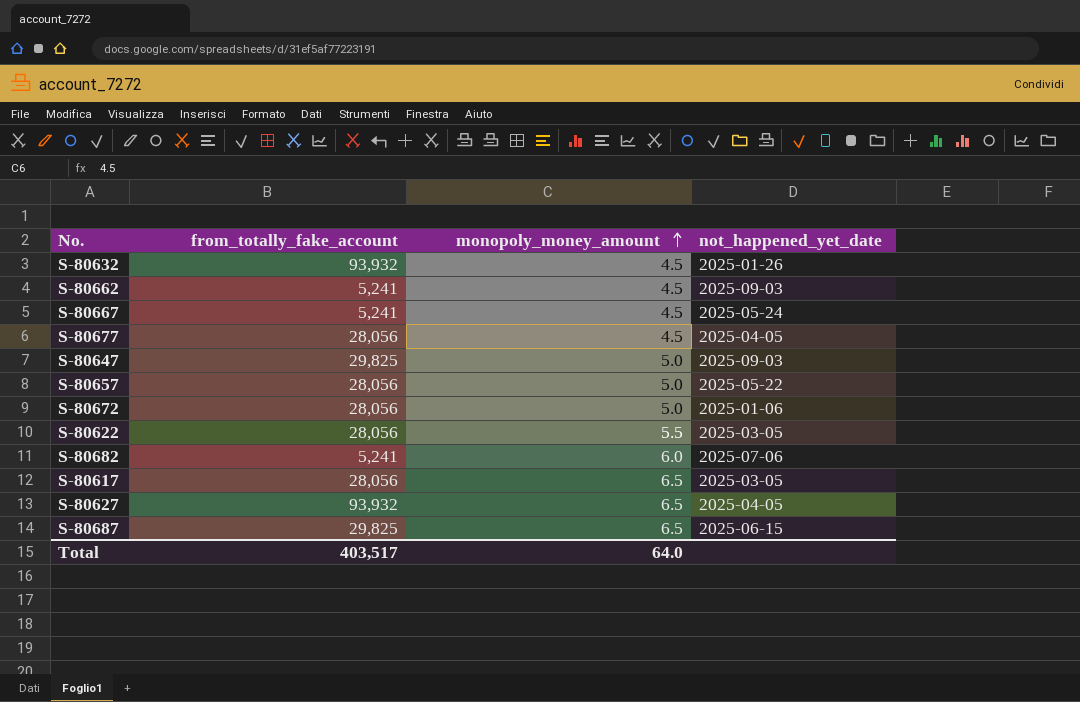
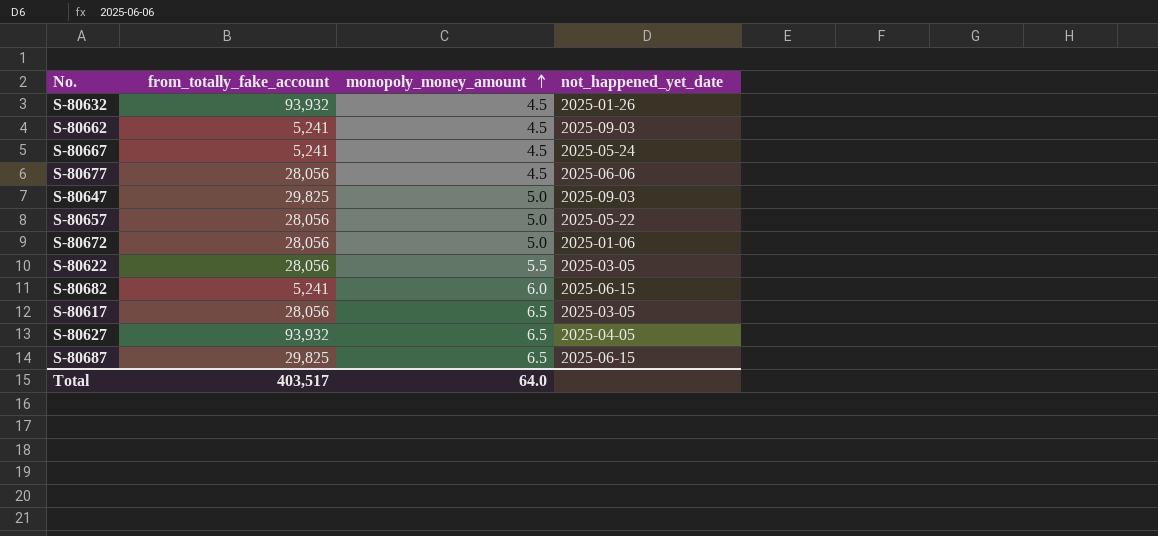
S-80677 | not_happened_yet_date: 2025-04-05 -> 2025-06-06
S-80682 | not_happened_yet_date: 2025-07-06 -> 2025-06-15

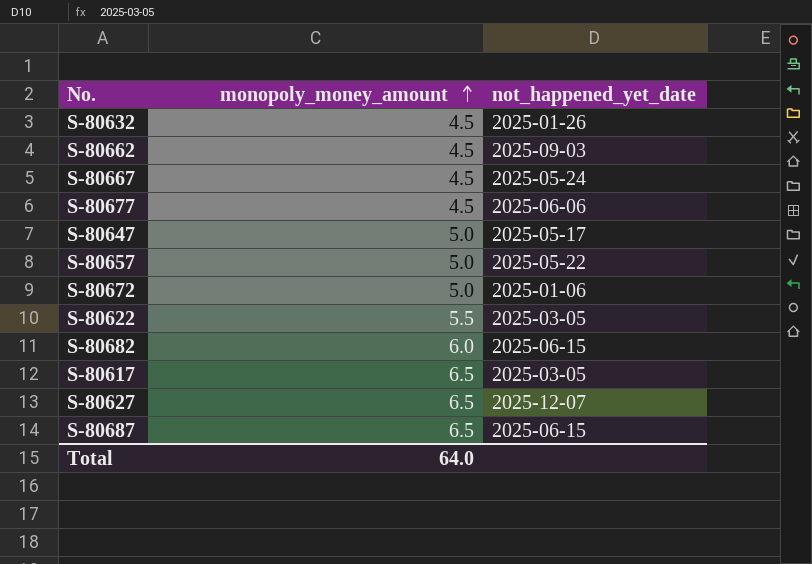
column from_totally_fake_account | position: 2 -> none
S-80647 | not_happened_yet_date: 2025-09-03 -> 2025-05-17
S-80627 | not_happened_yet_date: 2025-04-05 -> 2025-12-07

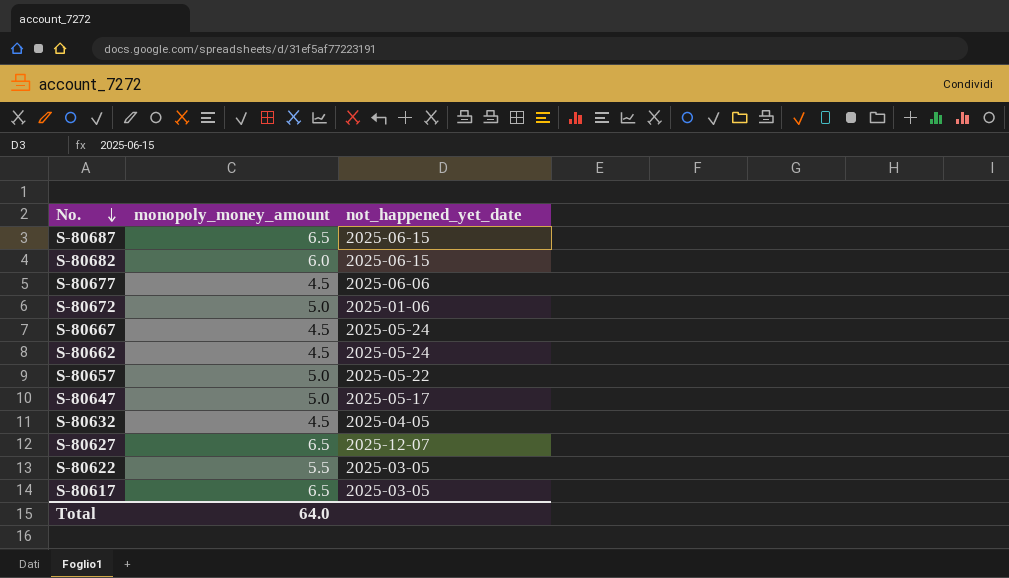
row order: monopoly_money_amount ascending -> No. descending
S-80662 | not_happened_yet_date: 2025-09-03 -> 2025-05-24
S-80632 | not_happened_yet_date: 2025-01-26 -> 2025-04-05

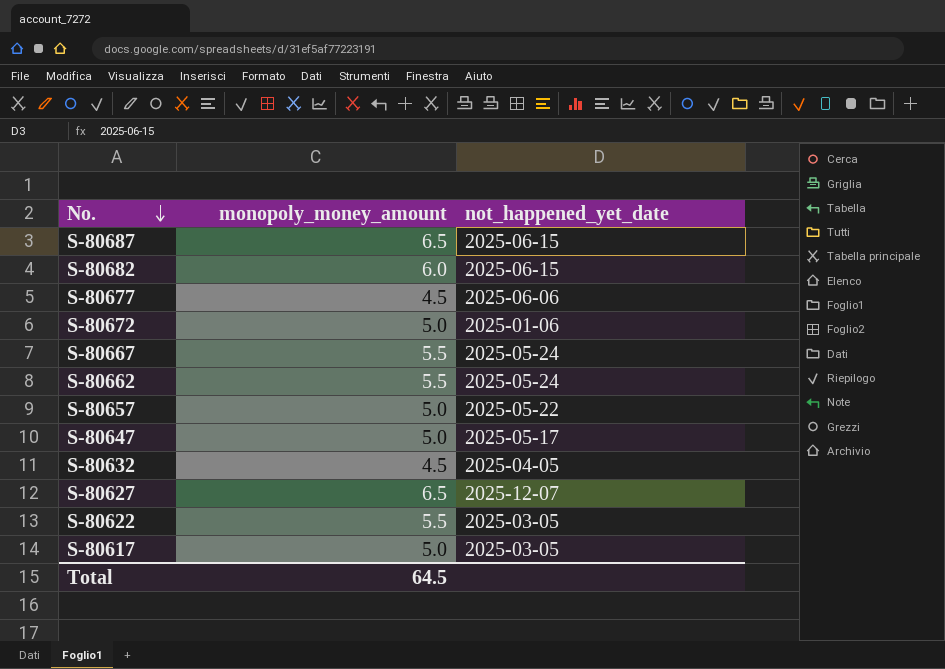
S-80667 | monopoly_money_amount: 4.5 -> 5.5
S-80662 | monopoly_money_amount: 4.5 -> 5.5
S-80617 | monopoly_money_amount: 6.5 -> 5.0
Total | monopoly_money_amount: 64.0 -> 64.5

